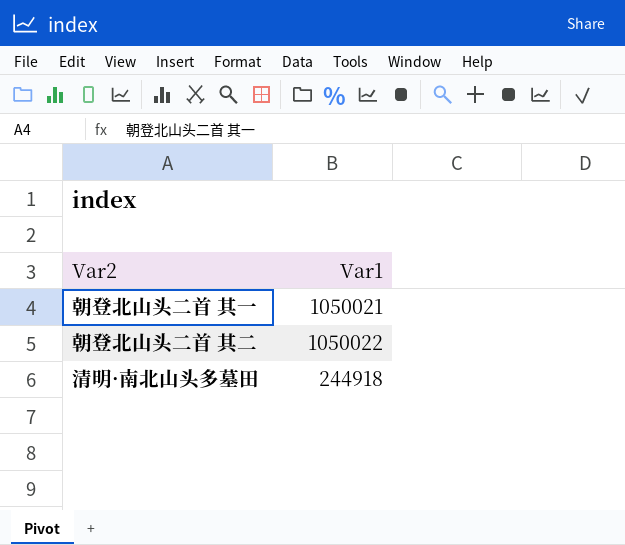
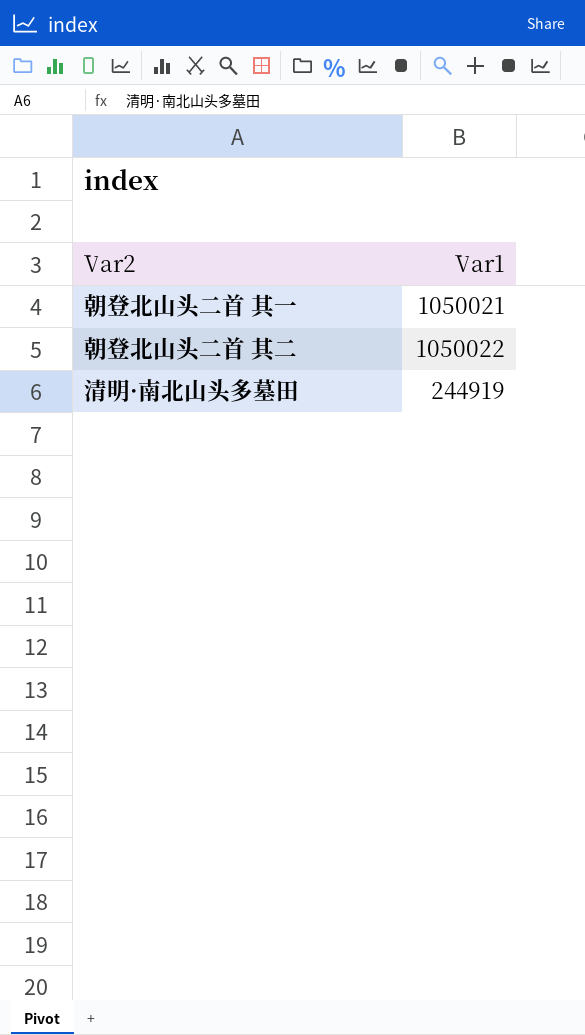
清明·南北山头多墓田 | Var1: 244918 -> 244919

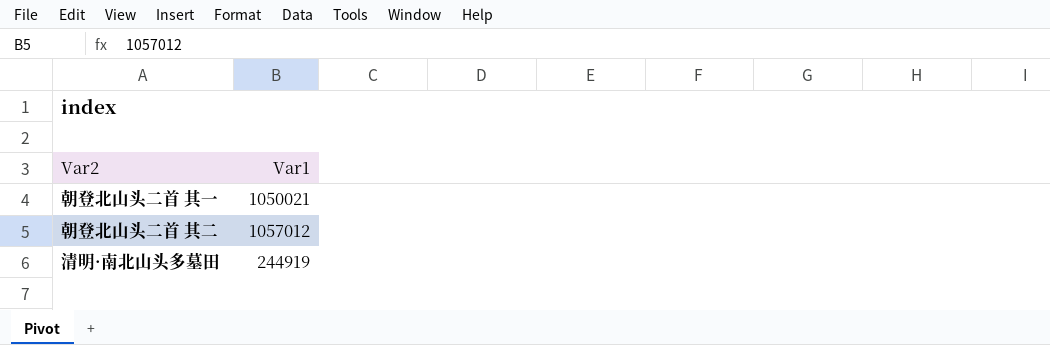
朝登北山头二首 其二 | Var1: 1050022 -> 1057012

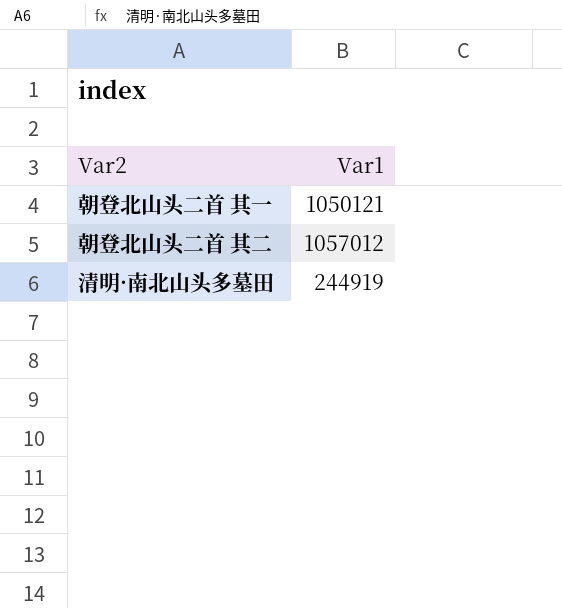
朝登北山头二首 其一 | Var1: 1050021 -> 1050121

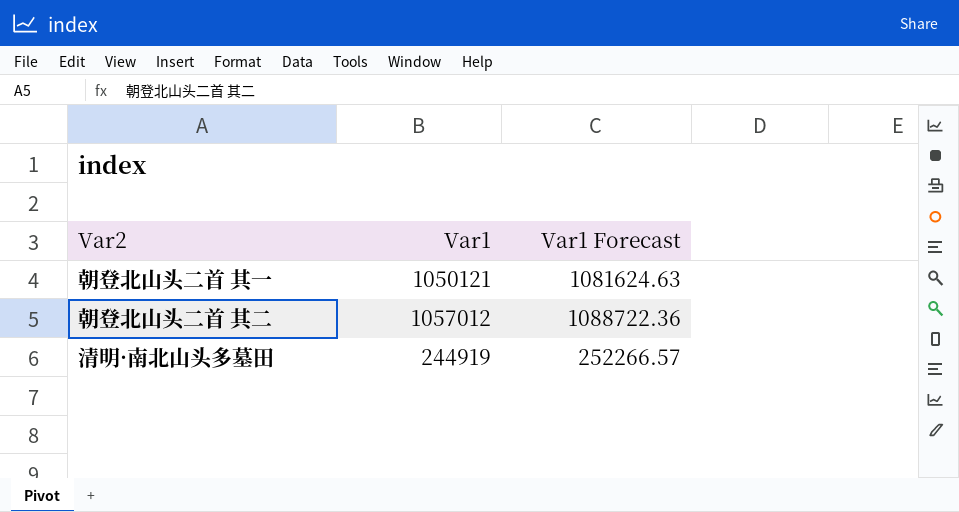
column Var1 Forecast | formula: none -> [Var1] * 1.03

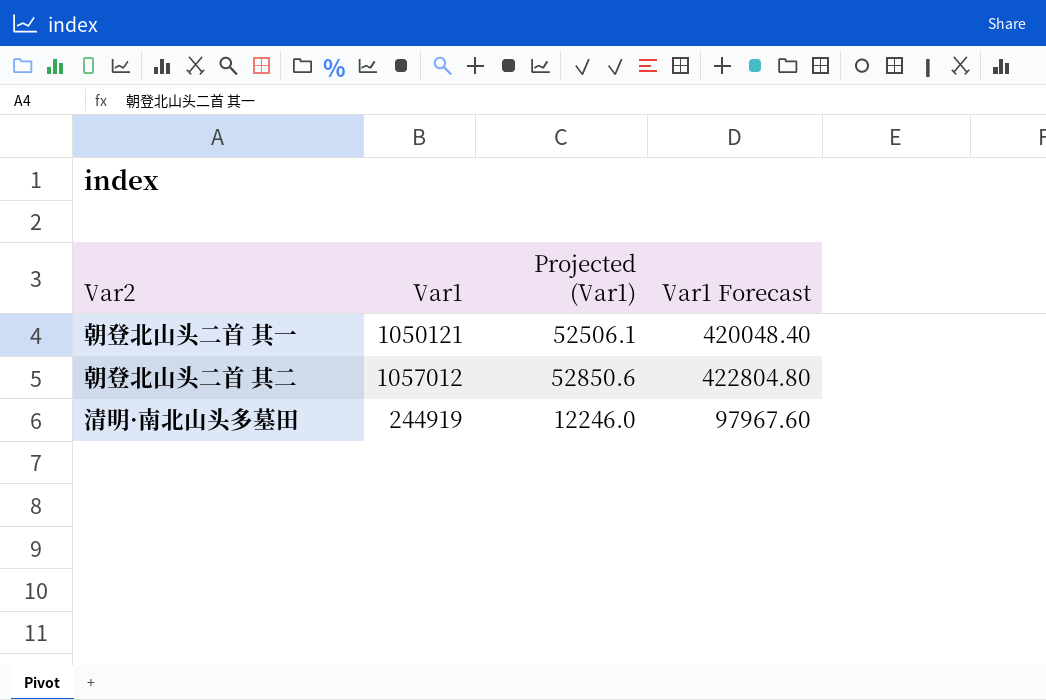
column Projected (Var1) | formula: none -> [Var1] * 0.05
column Var1 Forecast | formula: [Var1] * 1.03 -> [Var1] * 0.4

